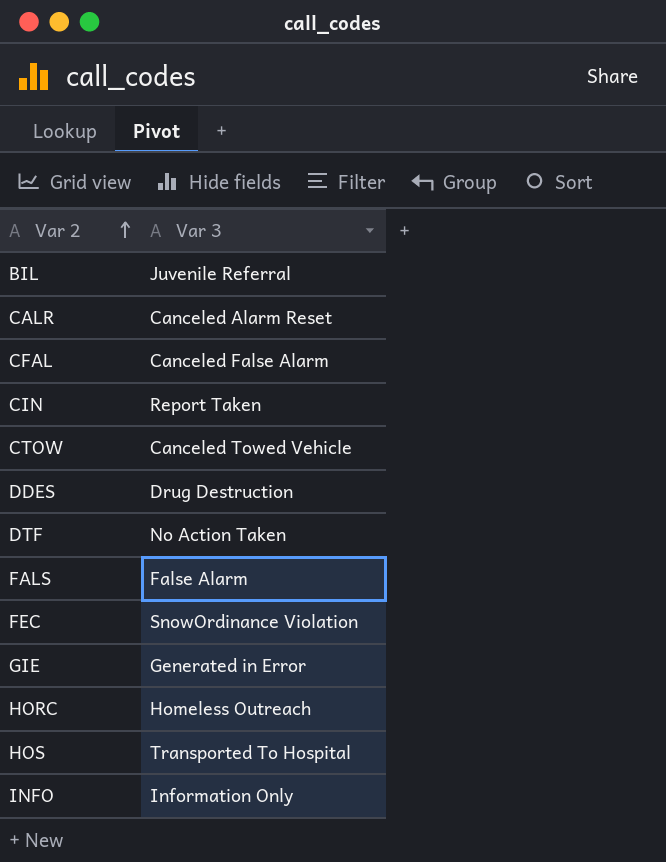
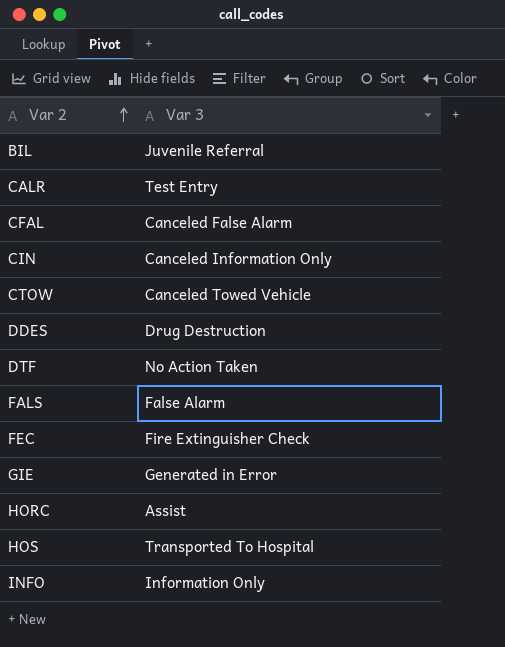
CALR | Var 3: Canceled Alarm Reset -> Test Entry
CIN | Var 3: Report Taken -> Canceled Information Only
FEC | Var 3: SnowOrdinance Violation -> Fire Extinguisher Check
HORC | Var 3: Homeless Outreach -> Assist

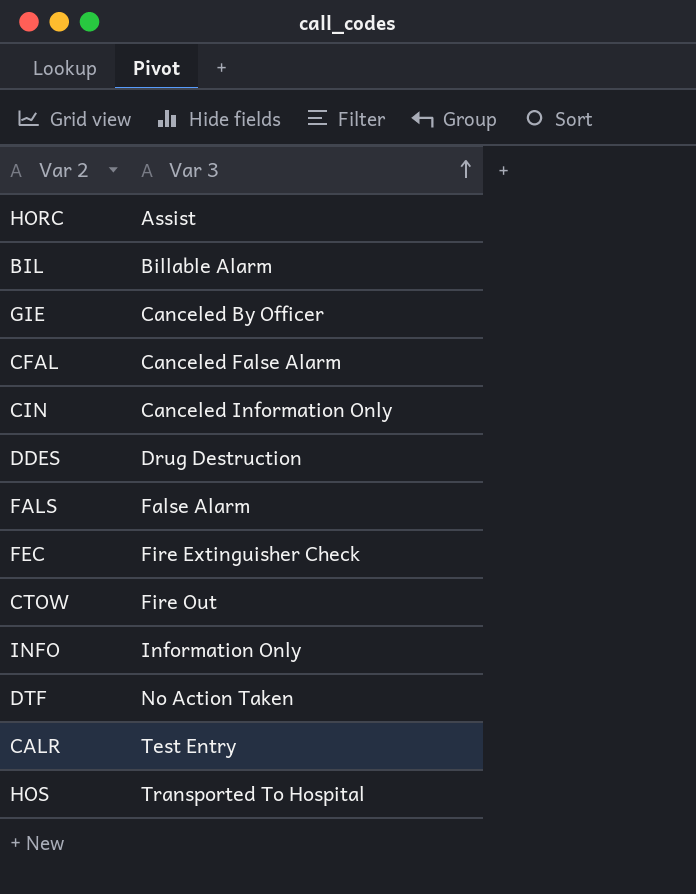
row order: Var 2 ascending -> Var 3 ascending
BIL | Var 3: Juvenile Referral -> Billable Alarm
GIE | Var 3: Generated in Error -> Canceled By Officer
CTOW | Var 3: Canceled Towed Vehicle -> Fire Out

